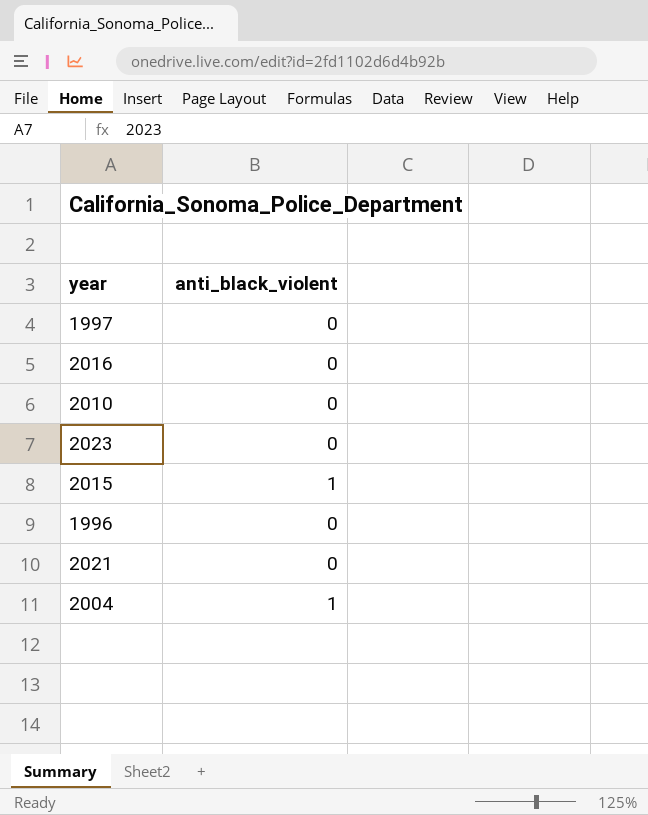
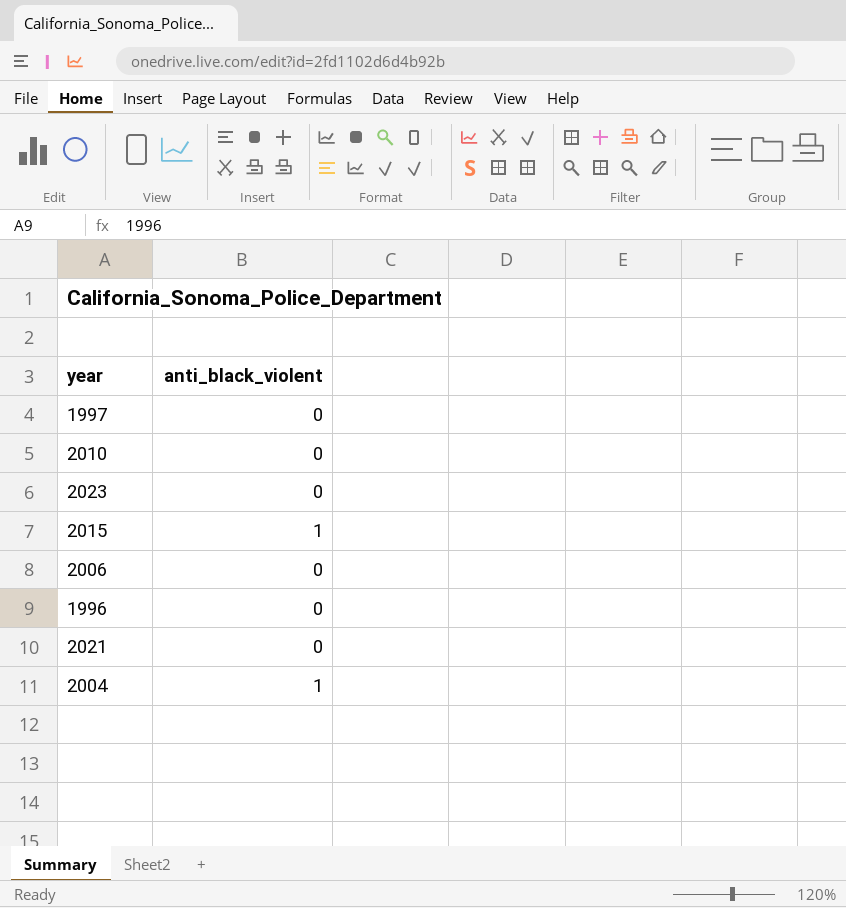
row 2016: 0 -> none
row 2006: none -> 0

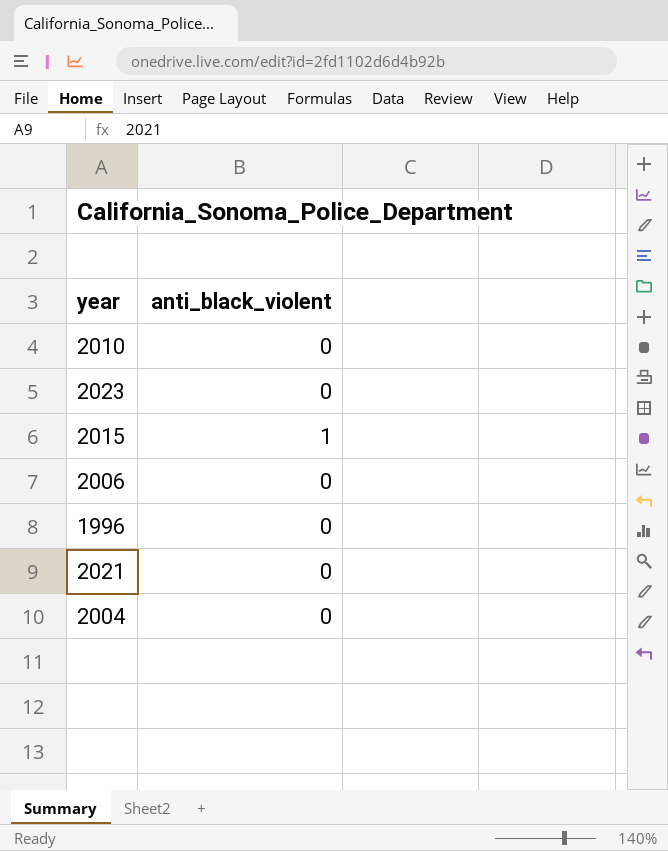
row 1997: 0 -> none
2004 | anti_black_violent: 1 -> 0

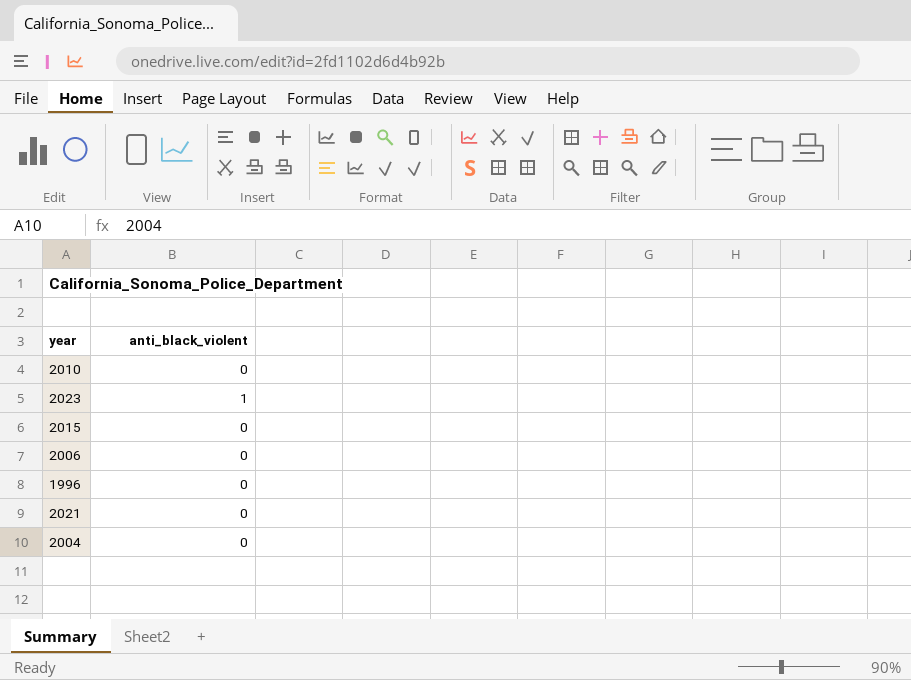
2023 | anti_black_violent: 0 -> 1
2015 | anti_black_violent: 1 -> 0

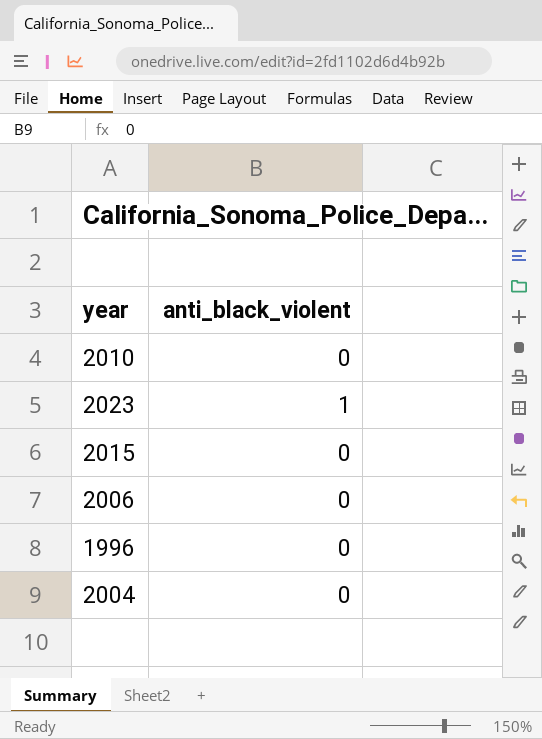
row 2021: 0 -> none

